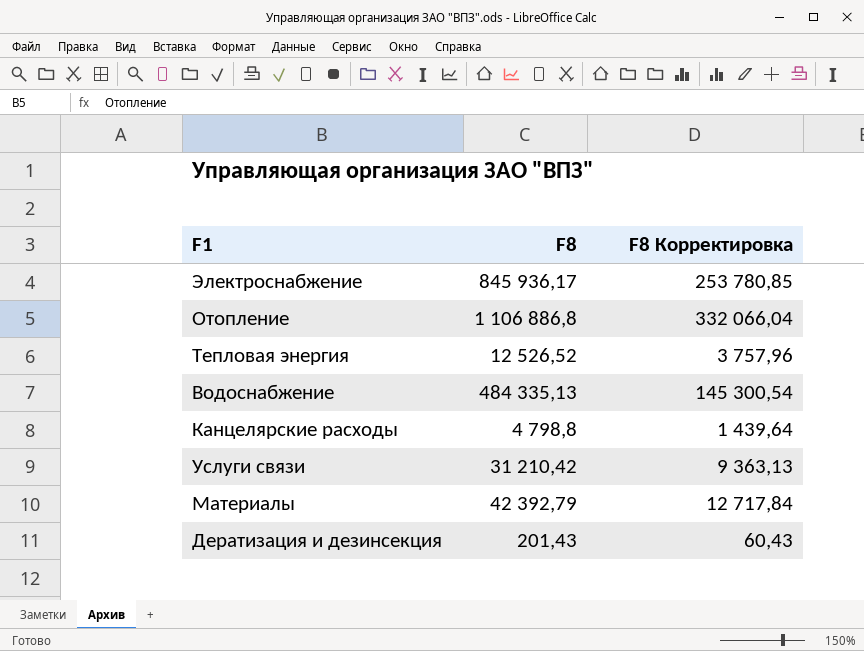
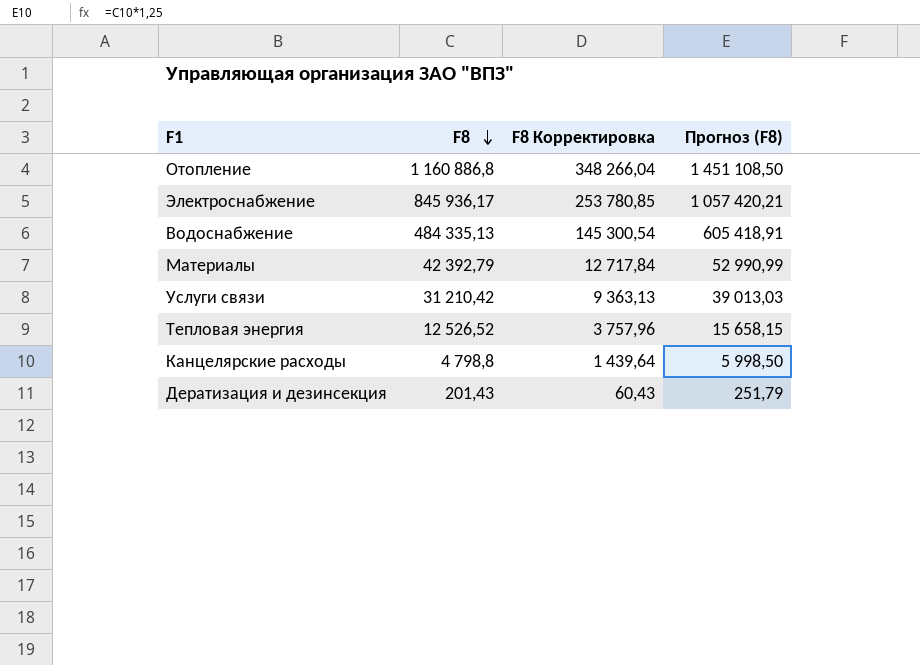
row order: none -> F8 descending
column Прогноз (F8) | formula: none -> [F8] * 1,25
Отопление | F8: 1 106 886,8 -> 1 160 886,8
Отопление | F8 Корректировка: 332 066,04 -> 348 266,04

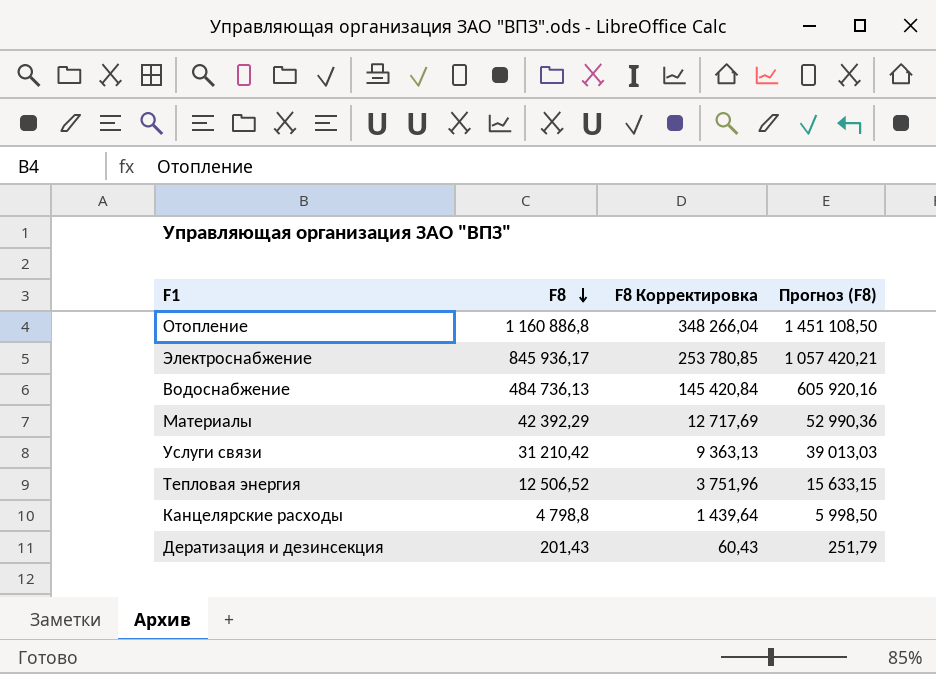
Водоснабжение | F8: 484 335,13 -> 484 736,13
Водоснабжение | F8 Корректировка: 145 300,54 -> 145 420,84
Водоснабжение | Прогноз (F8): 605 418,91 -> 605 920,16
Материалы | F8: 42 392,79 -> 42 392,29
Материалы | F8 Корректировка: 12 717,84 -> 12 717,69
Материалы | Прогноз (F8): 52 990,99 -> 52 990,36
Тепловая энергия | F8: 12 526,52 -> 12 506,52
Тепловая энергия | F8 Корректировка: 3 757,96 -> 3 751,96
Тепловая энергия | Прогноз (F8): 15 658,15 -> 15 633,15

